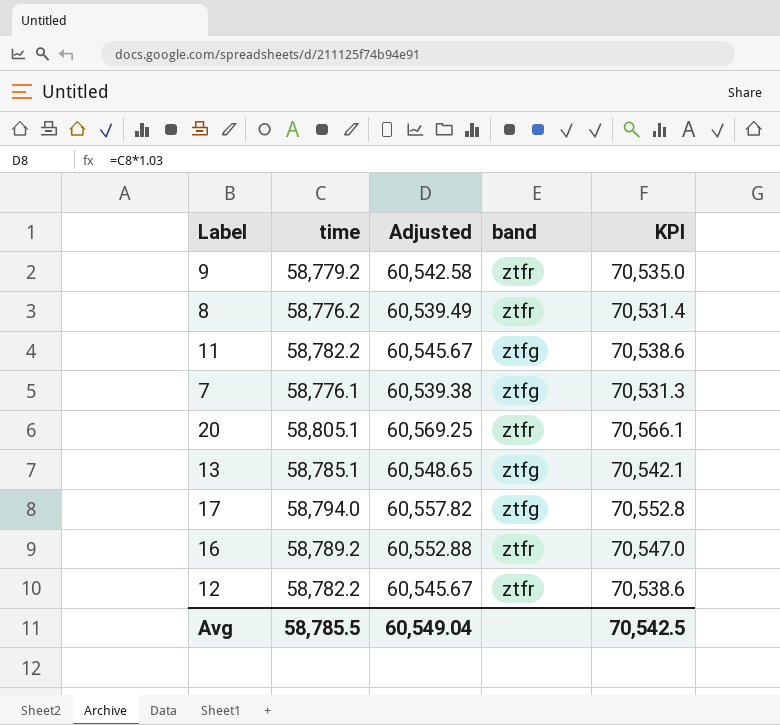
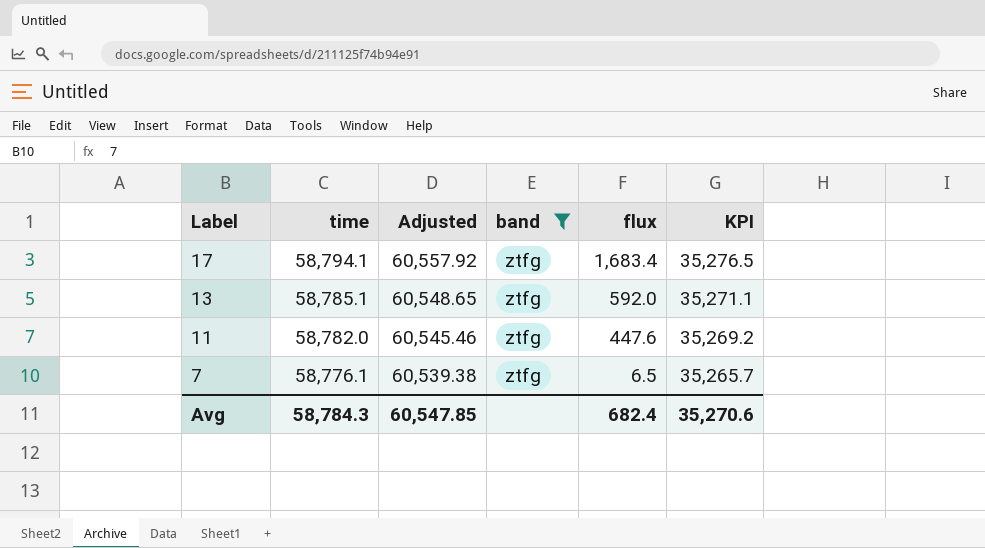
filter: none -> band = ztfg
row order: none -> Label descending
column flux | position: none -> 5
column KPI | formula: [time] * 1.2 -> [time] * 0.6
17 | time: 58,794.0 -> 58,794.1
17 | Adjusted: 60,557.82 -> 60,557.92
11 | time: 58,782.2 -> 58,782.0
11 | Adjusted: 60,545.67 -> 60,545.46
Avg | time: 58,785.5 -> 58,784.3
Avg | Adjusted: 60,549.04 -> 60,547.85
Avg | KPI: 70,542.5 -> 35,270.6

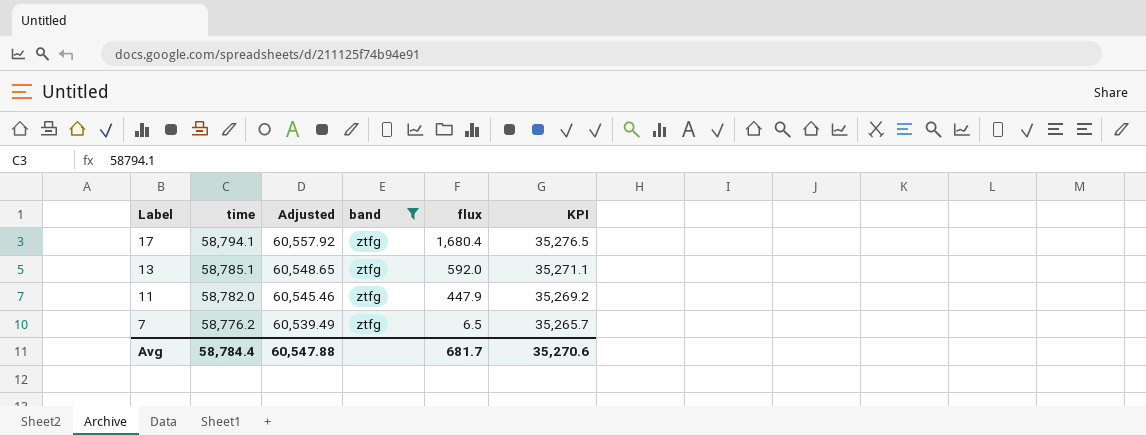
17 | flux: 1,683.4 -> 1,680.4
11 | flux: 447.6 -> 447.9
7 | time: 58,776.1 -> 58,776.2
7 | Adjusted: 60,539.38 -> 60,539.49
Avg | time: 58,784.3 -> 58,784.4
Avg | Adjusted: 60,547.85 -> 60,547.88
Avg | flux: 682.4 -> 681.7

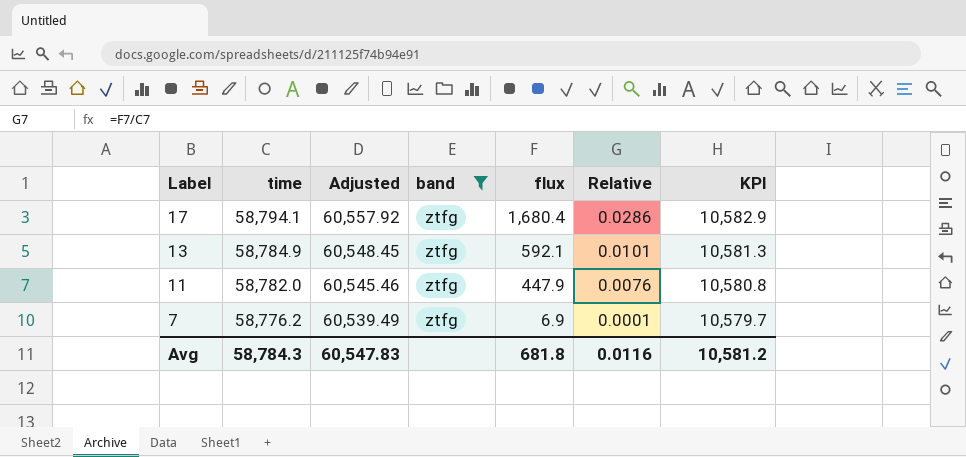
column Relative | formula: none -> [flux] / [time]
column KPI | formula: [time] * 0.6 -> [time] * 0.18
13 | time: 58,785.1 -> 58,784.9
13 | Adjusted: 60,548.65 -> 60,548.45
13 | flux: 592.0 -> 592.1
7 | flux: 6.5 -> 6.9
Avg | time: 58,784.4 -> 58,784.3
Avg | Adjusted: 60,547.88 -> 60,547.83
Avg | flux: 681.7 -> 681.8
Avg | KPI: 35,270.6 -> 10,581.2

